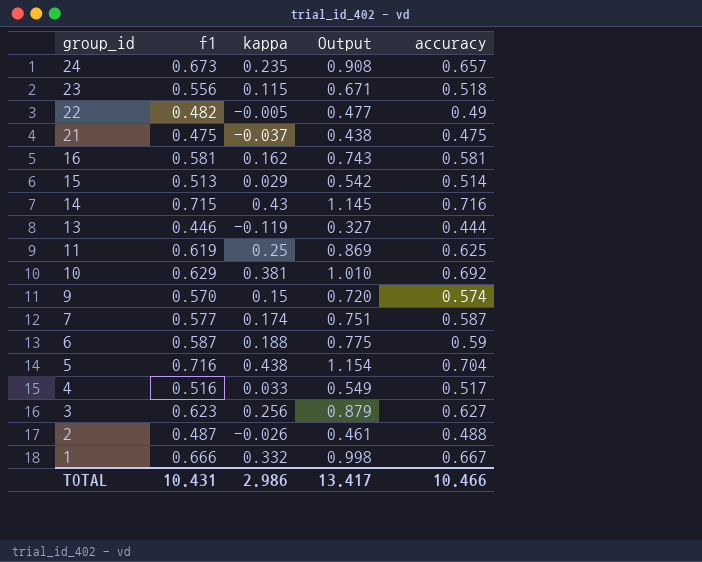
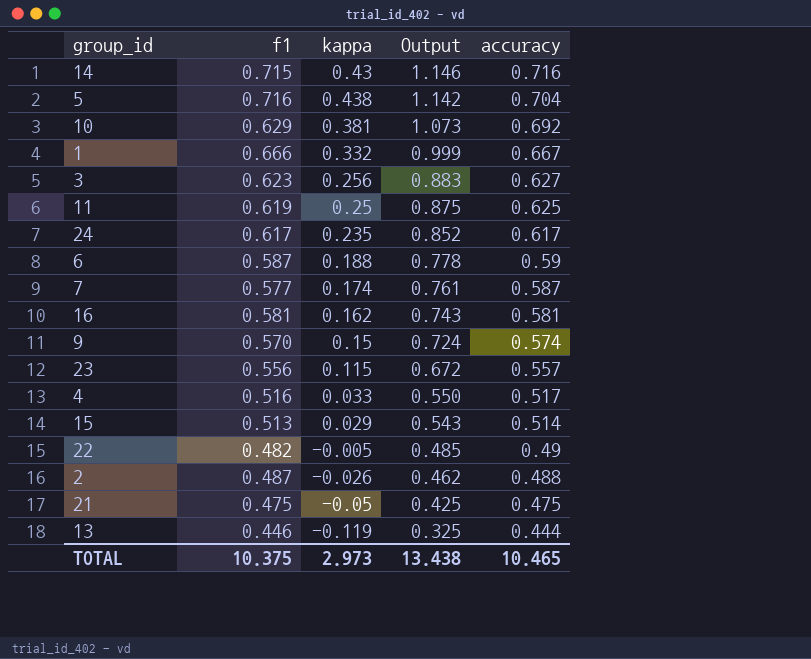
row order: group_id descending -> Output descending
column Output | formula: [f1] + [kappa] -> [kappa] + [accuracy]
24 | f1: 0.673 -> 0.617
24 | accuracy: 0.657 -> 0.617
23 | accuracy: 0.518 -> 0.557
21 | kappa: -0.037 -> -0.05
TOTAL | f1: 10.431 -> 10.375
TOTAL | kappa: 2.986 -> 2.973
TOTAL | Output: 13.417 -> 13.438
TOTAL | accuracy: 10.466 -> 10.465

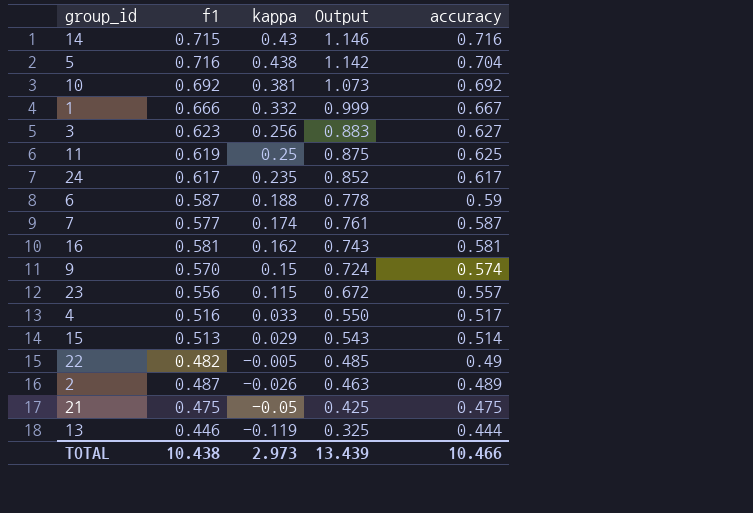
10 | f1: 0.629 -> 0.692
2 | Output: 0.462 -> 0.463
2 | accuracy: 0.488 -> 0.489
TOTAL | f1: 10.375 -> 10.438
TOTAL | Output: 13.438 -> 13.439
TOTAL | accuracy: 10.465 -> 10.466

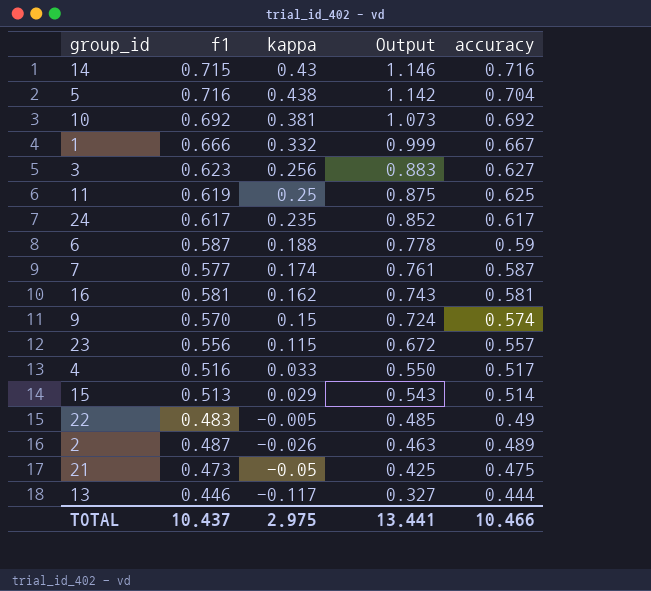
22 | f1: 0.482 -> 0.483
21 | f1: 0.475 -> 0.473
13 | kappa: -0.119 -> -0.117
13 | Output: 0.325 -> 0.327
TOTAL | f1: 10.438 -> 10.437
TOTAL | kappa: 2.973 -> 2.975
TOTAL | Output: 13.439 -> 13.441

